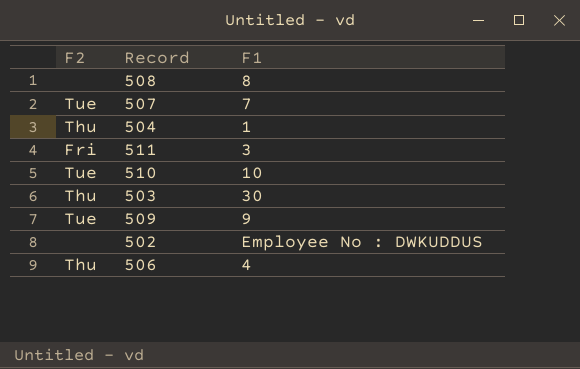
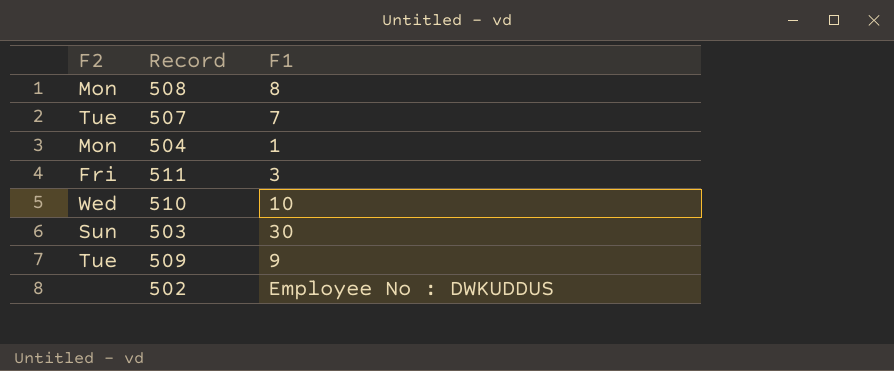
row 506: Thu | 4 -> none
508 | F2: none -> Mon
504 | F2: Thu -> Mon
510 | F2: Tue -> Wed
503 | F2: Thu -> Sun

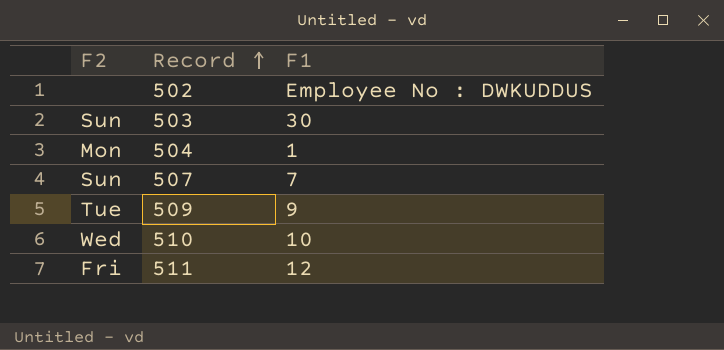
row order: none -> Record ascending
row 508: Mon | 8 -> none
507 | F2: Tue -> Sun
511 | F1: 3 -> 12

